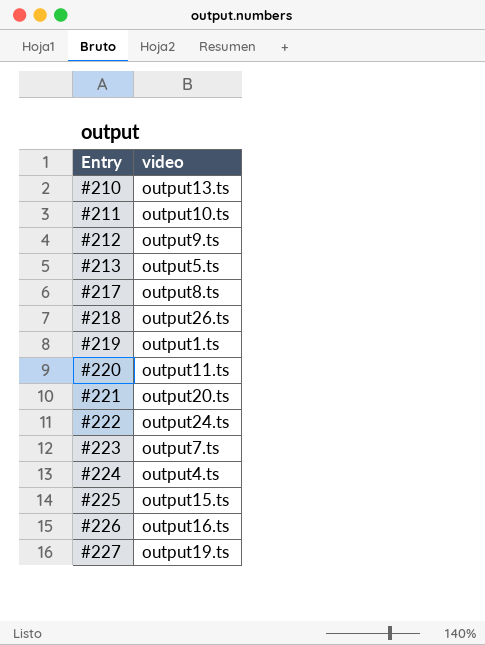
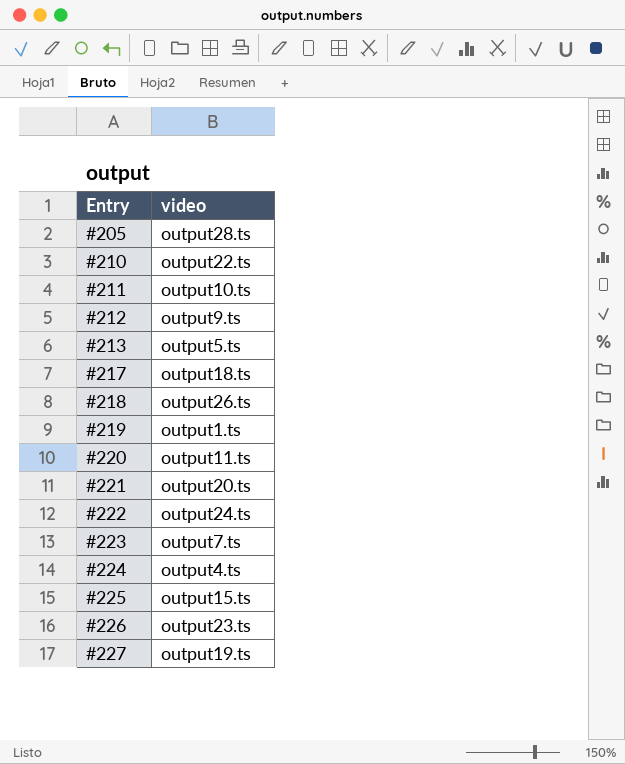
row #205: none -> output28.ts
#210 | video: output13.ts -> output22.ts
#217 | video: output8.ts -> output18.ts
#226 | video: output16.ts -> output23.ts

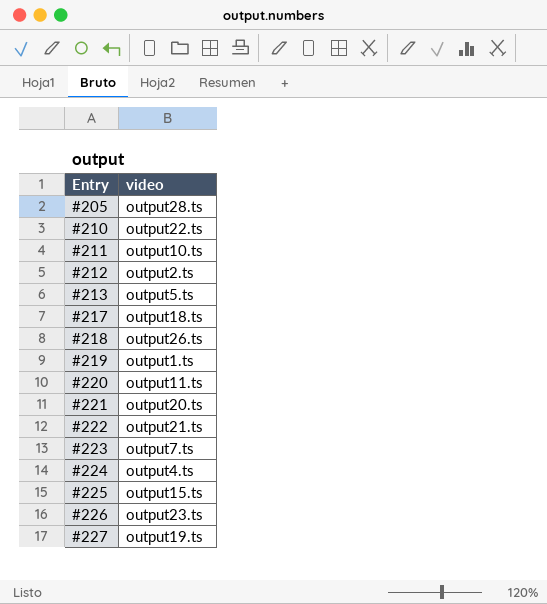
#212 | video: output9.ts -> output2.ts
#222 | video: output24.ts -> output21.ts

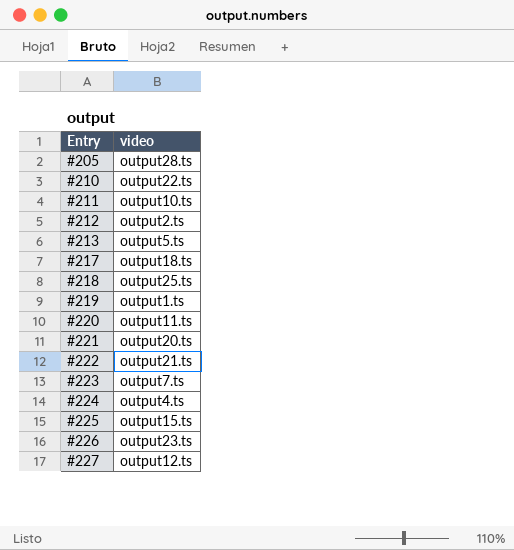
#218 | video: output26.ts -> output25.ts
#227 | video: output19.ts -> output12.ts

